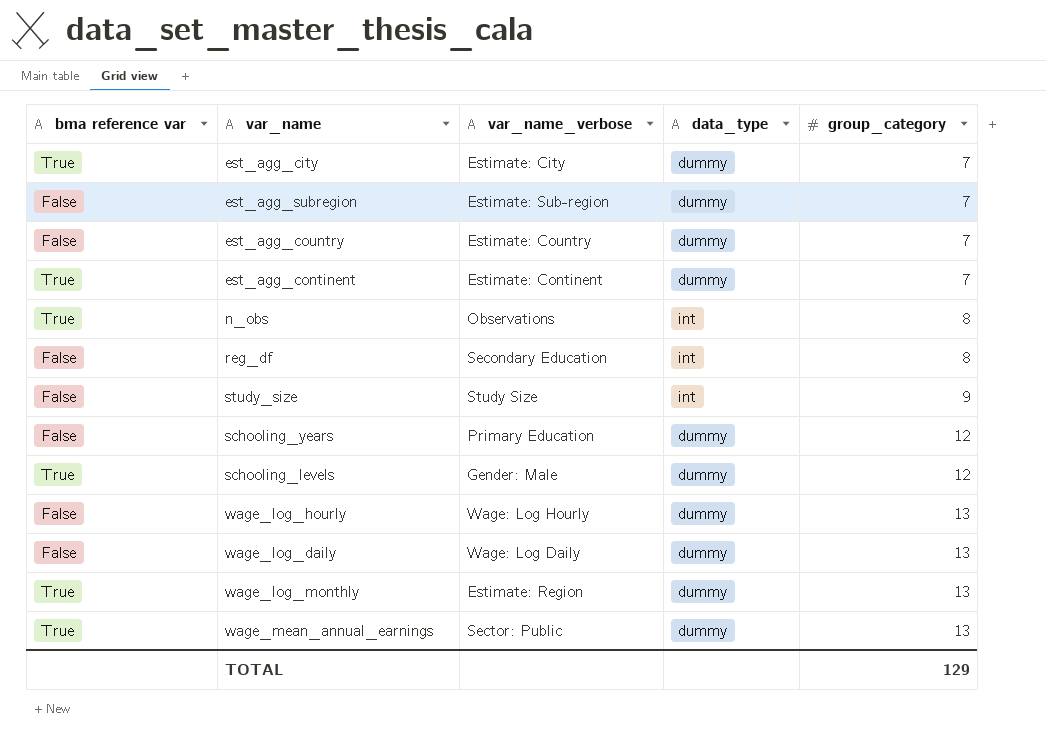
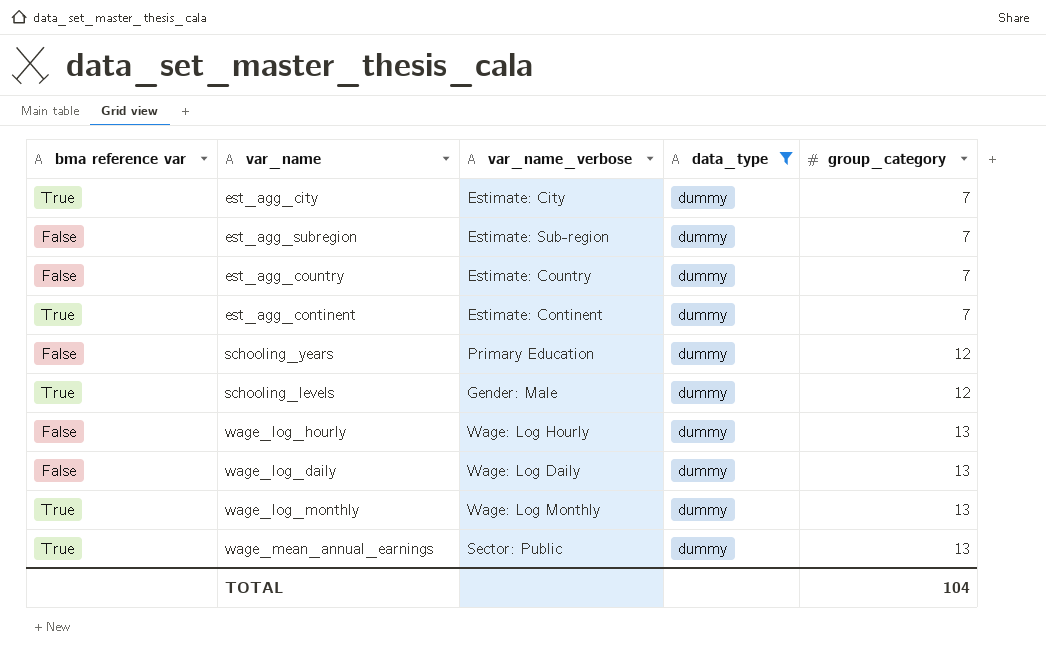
filter: none -> data_type = dummy
wage_log_monthly | var_name_verbose: Estimate: Region -> Wage: Log Monthly
TOTAL | group_category: 129 -> 104

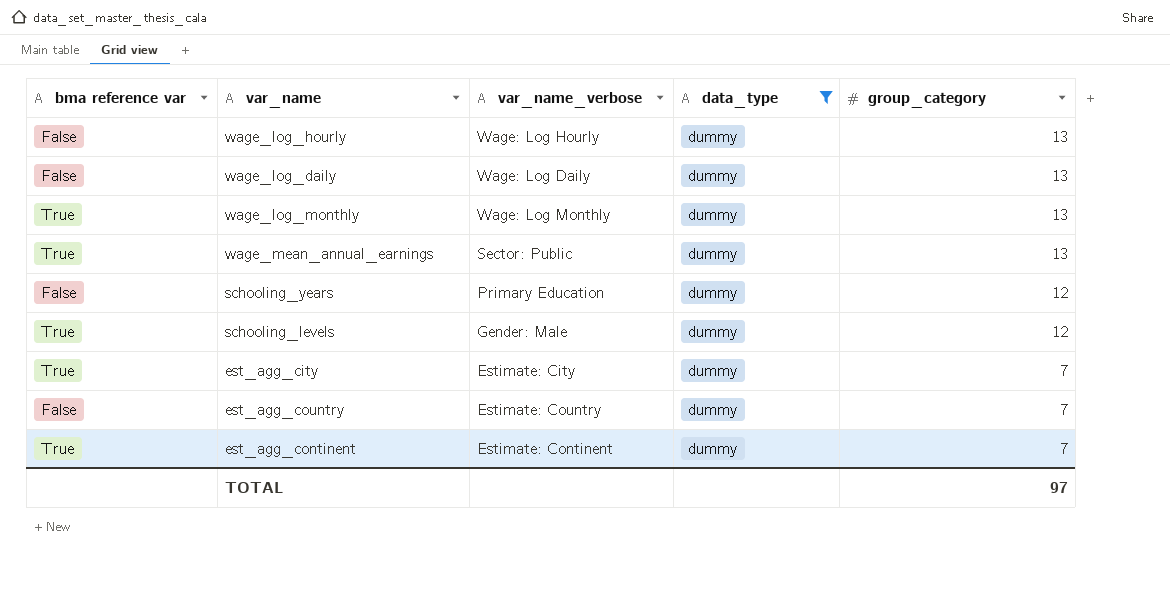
row order: group_category ascending -> group_category descending
row est_agg_subregion: False | Estimate: Sub-region | dummy | 7 -> none
TOTAL | group_category: 104 -> 97

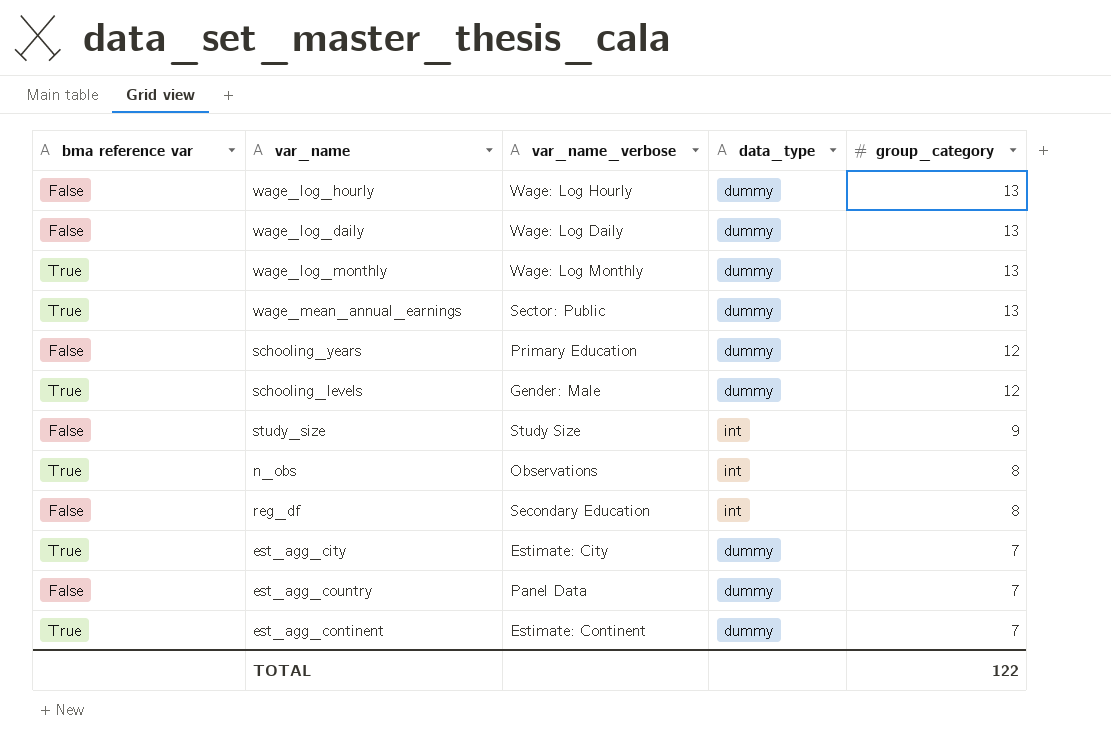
filter: data_type = dummy -> none
est_agg_country | var_name_verbose: Estimate: Country -> Panel Data
TOTAL | group_category: 97 -> 122

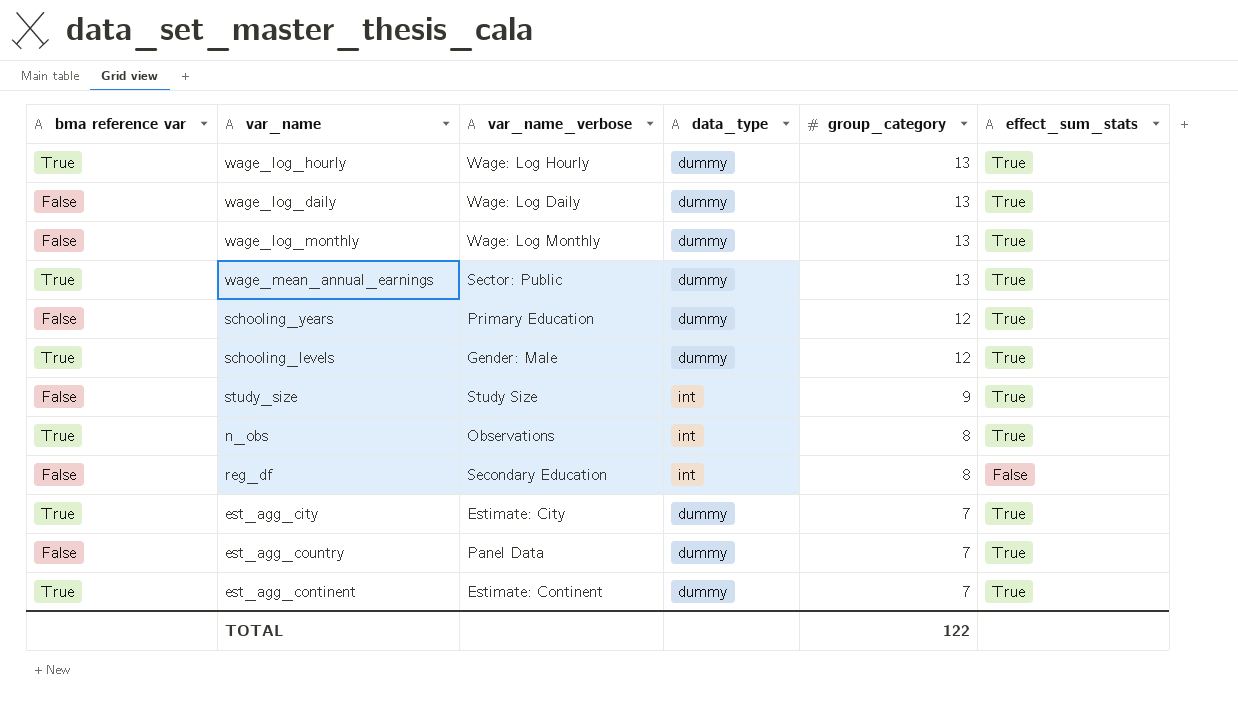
column effect_sum_stats | position: none -> 6
wage_log_hourly | bma reference var: False -> True
wage_log_monthly | bma reference var: True -> False

